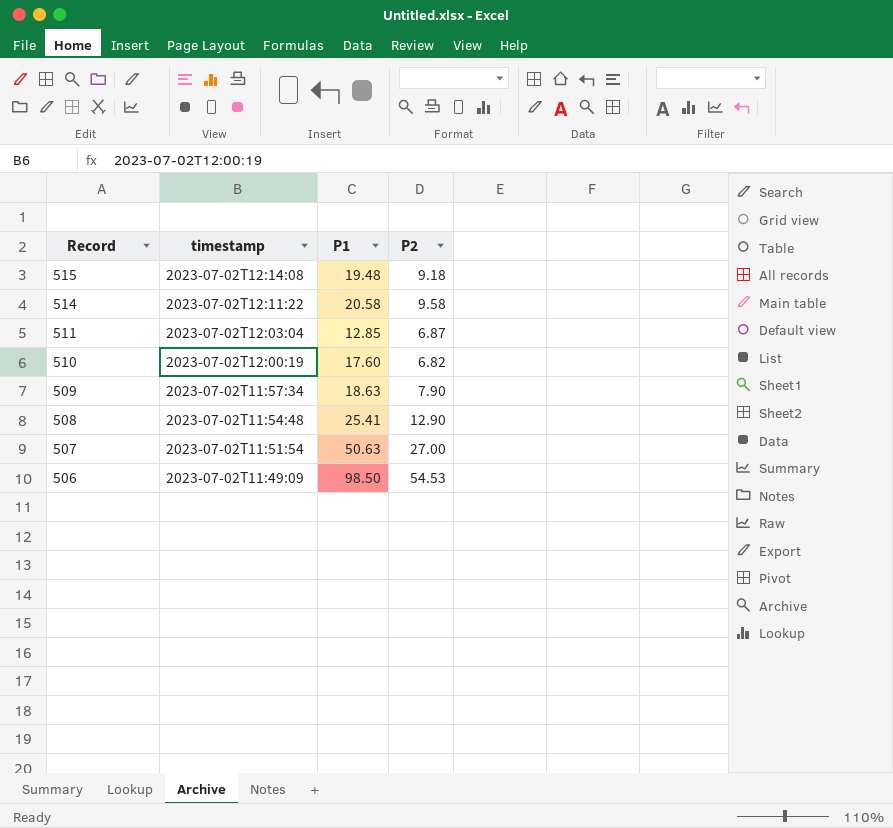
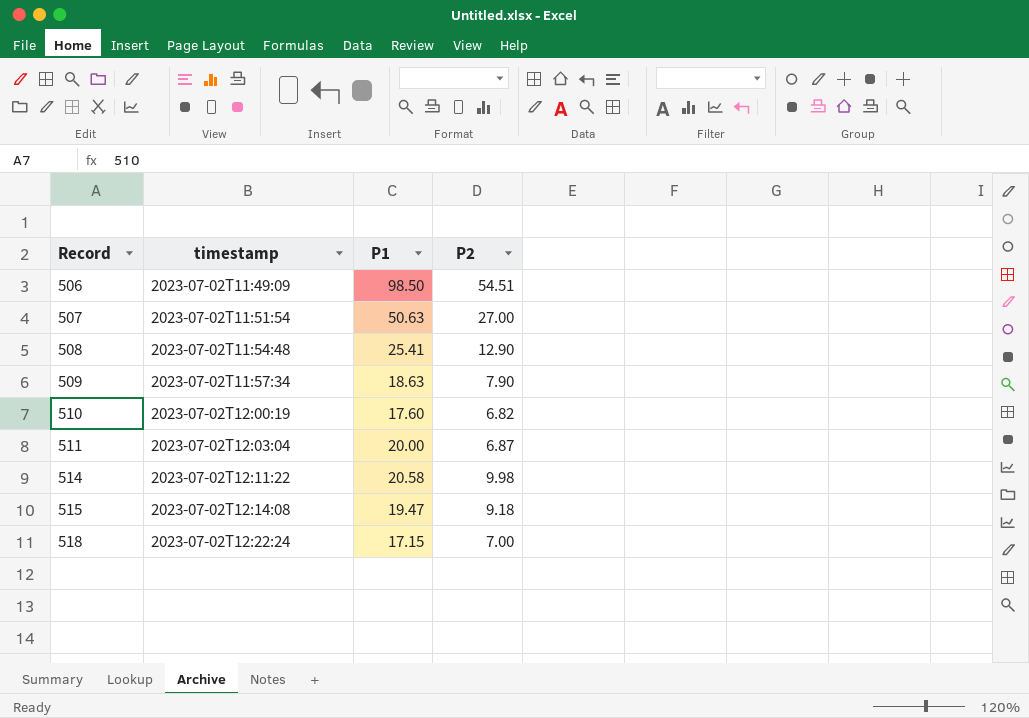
row order: Record descending -> Record ascending
506 | P2: 54.53 -> 54.51
511 | P1: 12.85 -> 20.00
514 | P2: 9.58 -> 9.98
515 | P1: 19.48 -> 19.47
row 518: none -> 2023-07-02T12:22:24 | 17.15 | 7.00

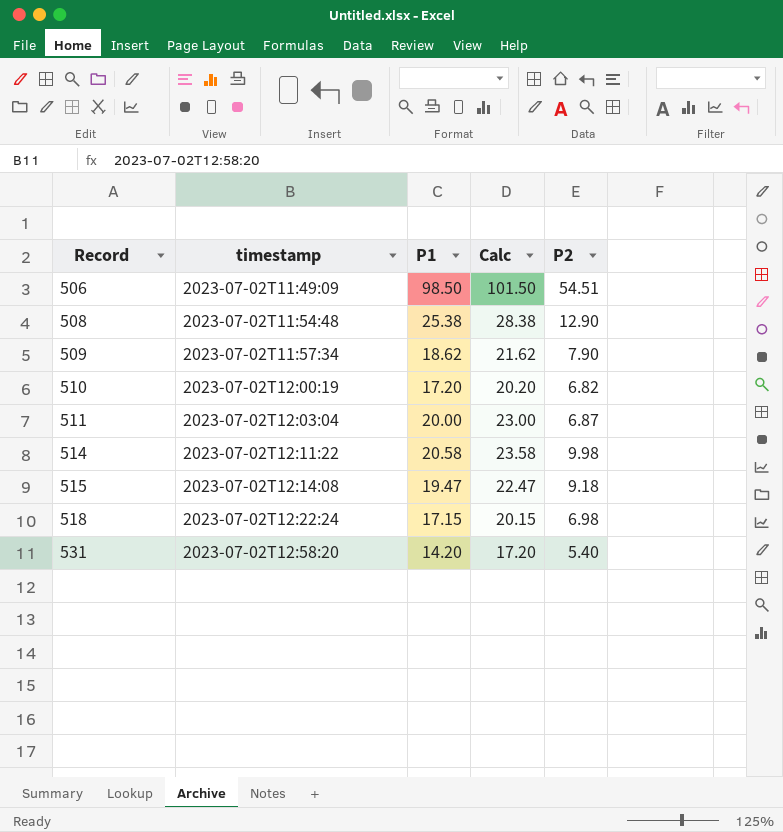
column Calc | formula: none -> [P1] + 3
row 507: 2023-07-02T11:51:54 | 50.63 | 27.00 -> none
508 | P1: 25.41 -> 25.38
509 | P1: 18.63 -> 18.62
510 | P1: 17.60 -> 17.20
518 | P2: 7.00 -> 6.98
row 531: none -> 2023-07-02T12:58:20 | 14.20 | 17.20 | 5.40

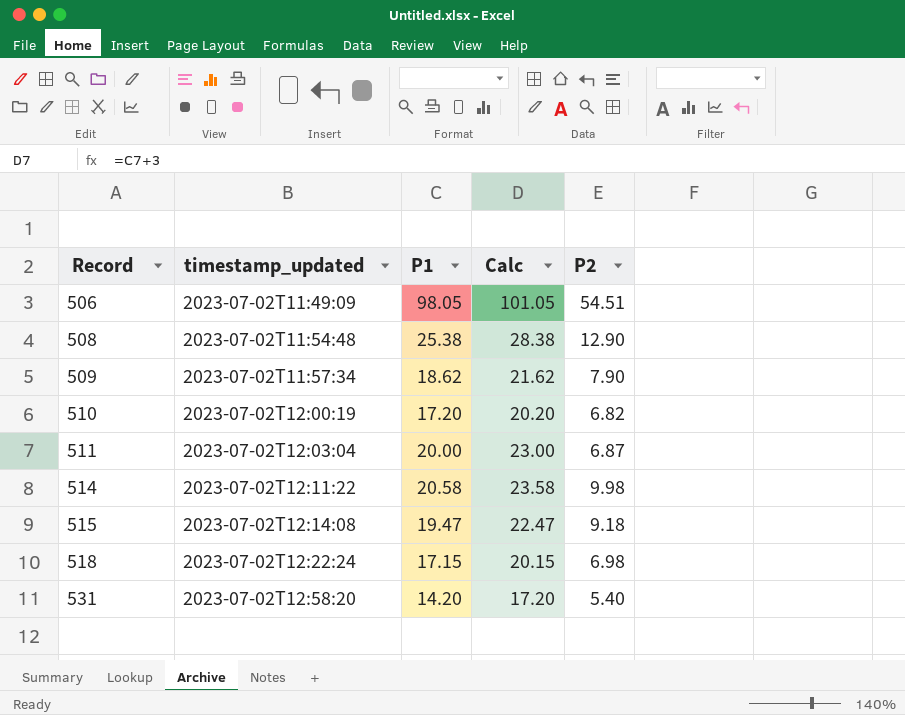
column name: timestamp -> timestamp_updated
506 | P1: 98.50 -> 98.05
506 | Calc: 101.50 -> 101.05

